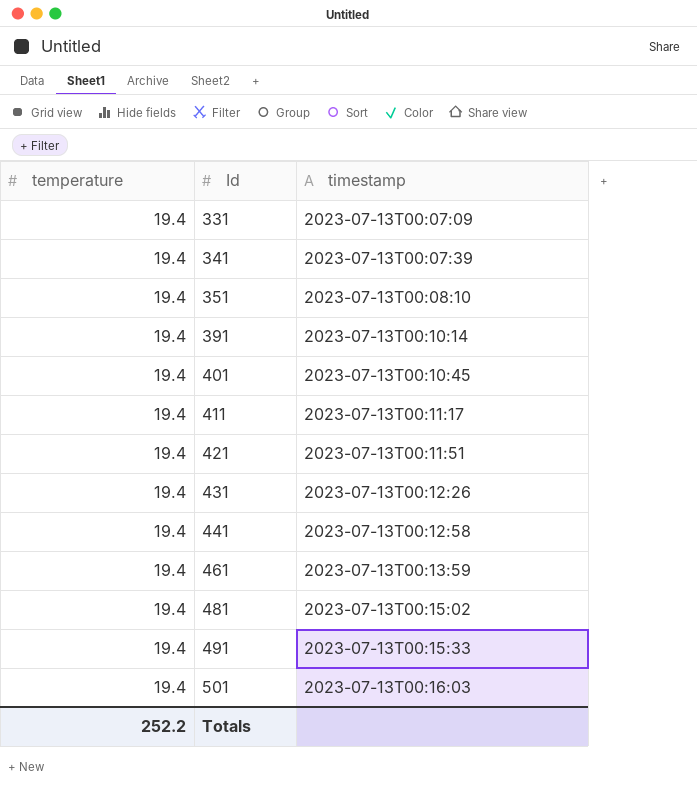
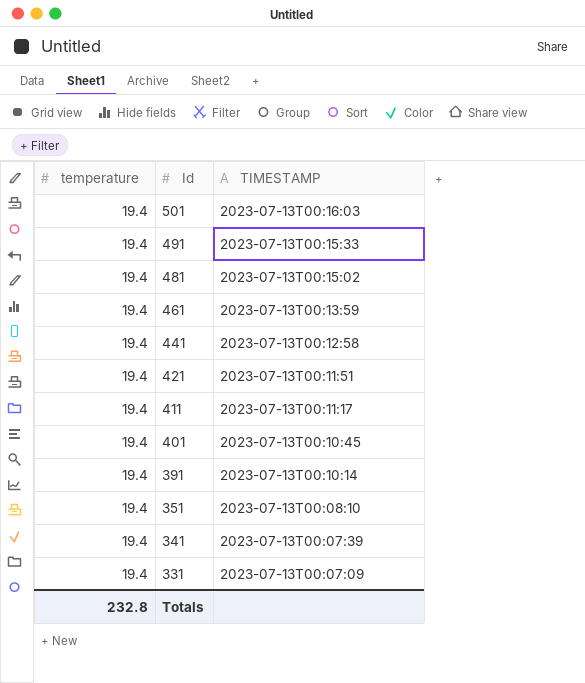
row order: Id ascending -> Id descending
column name: timestamp -> TIMESTAMP
row 431: 19.4 | 2023-07-13T00:12:26 -> none
Totals | temperature: 252.2 -> 232.8

